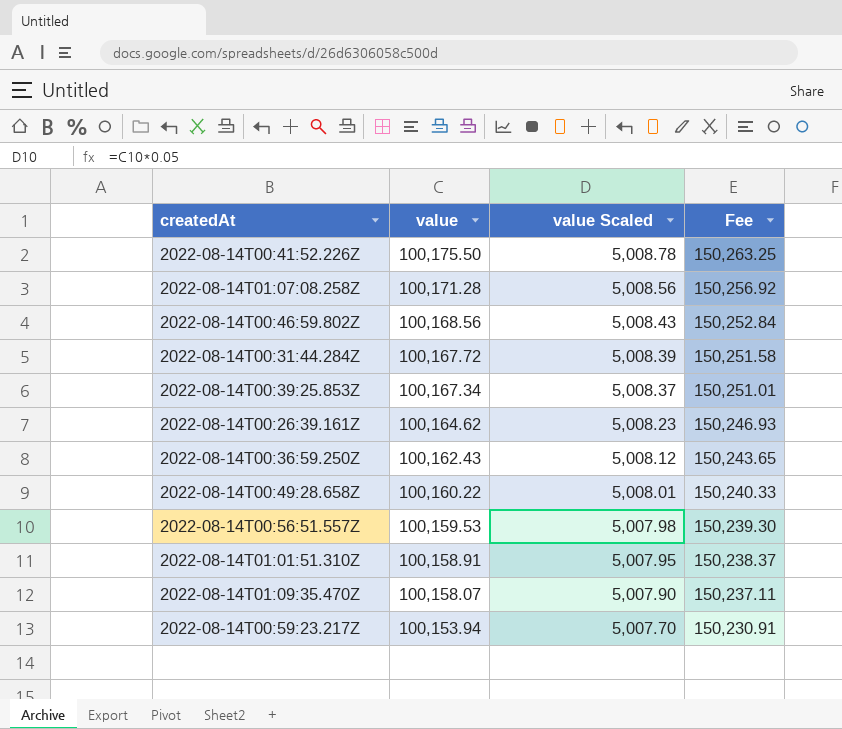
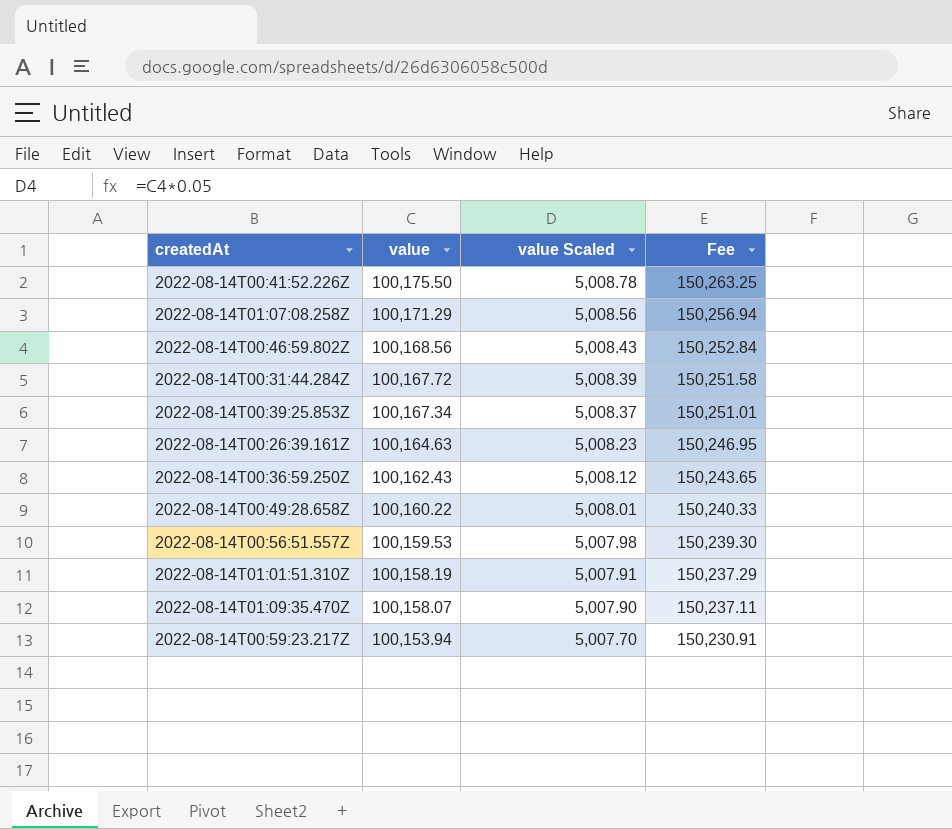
2022-08-14T01:07:08.258Z | value: 100,171.28 -> 100,171.29
2022-08-14T01:07:08.258Z | Fee: 150,256.92 -> 150,256.94
2022-08-14T00:26:39.161Z | value: 100,164.62 -> 100,164.63
2022-08-14T00:26:39.161Z | Fee: 150,246.93 -> 150,246.95
2022-08-14T01:01:51.310Z | value: 100,158.91 -> 100,158.19
2022-08-14T01:01:51.310Z | value Scaled: 5,007.95 -> 5,007.91
2022-08-14T01:01:51.310Z | Fee: 150,238.37 -> 150,237.29

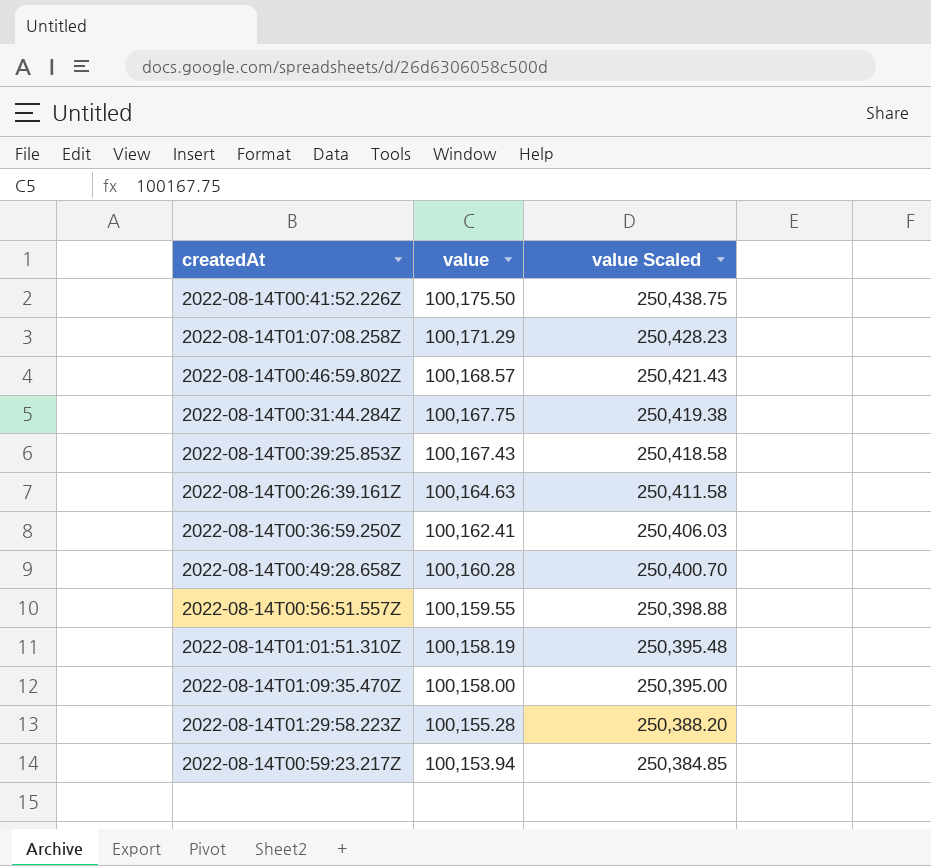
column Fee | formula: [value] * 1.5 -> none
column value Scaled | formula: [value] * 0.05 -> [value] * 2.5
2022-08-14T00:46:59.802Z | value: 100,168.56 -> 100,168.57
2022-08-14T00:31:44.284Z | value: 100,167.72 -> 100,167.75
2022-08-14T00:39:25.853Z | value: 100,167.34 -> 100,167.43
2022-08-14T00:36:59.250Z | value: 100,162.43 -> 100,162.41
2022-08-14T00:49:28.658Z | value: 100,160.22 -> 100,160.28
2022-08-14T00:56:51.557Z | value: 100,159.53 -> 100,159.55
2022-08-14T01:09:35.470Z | value: 100,158.07 -> 100,158.00
row 2022-08-14T01:29:58.223Z: none -> 100,155.28 | 250,388.20

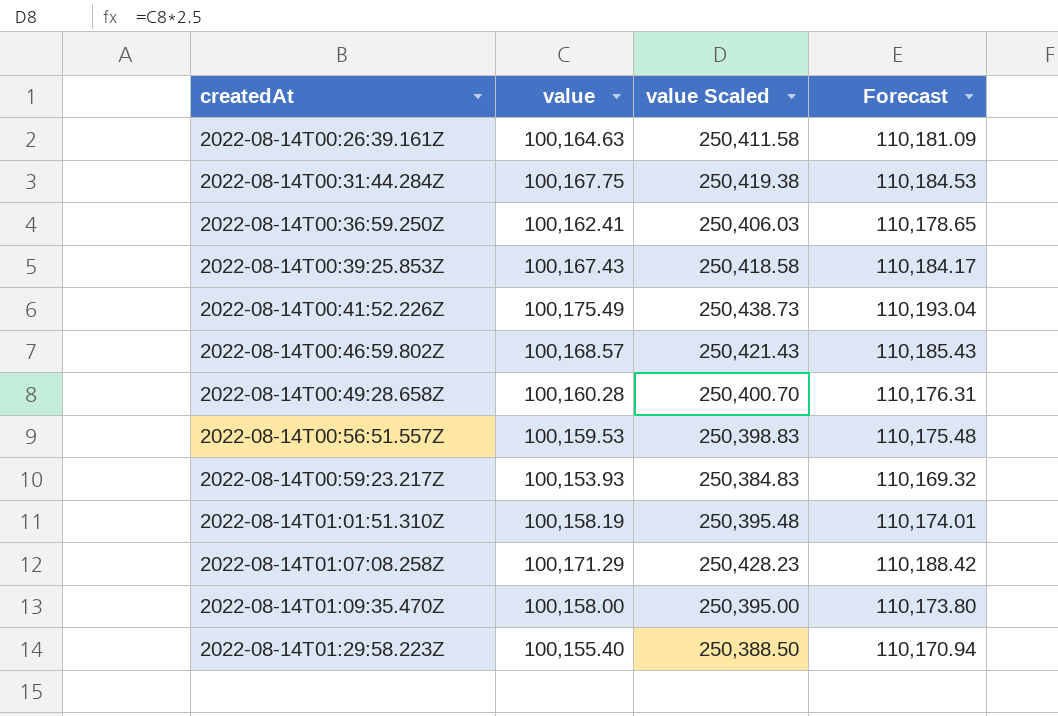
row order: value descending -> createdAt ascending
column Forecast | formula: none -> [value] * 1.1
2022-08-14T00:41:52.226Z | value: 100,175.50 -> 100,175.49
2022-08-14T00:41:52.226Z | value Scaled: 250,438.75 -> 250,438.73
2022-08-14T00:56:51.557Z | value: 100,159.55 -> 100,159.53
2022-08-14T00:56:51.557Z | value Scaled: 250,398.88 -> 250,398.83
2022-08-14T00:59:23.217Z | value: 100,153.94 -> 100,153.93
2022-08-14T00:59:23.217Z | value Scaled: 250,384.85 -> 250,384.83
2022-08-14T01:29:58.223Z | value: 100,155.28 -> 100,155.40
2022-08-14T01:29:58.223Z | value Scaled: 250,388.20 -> 250,388.50

